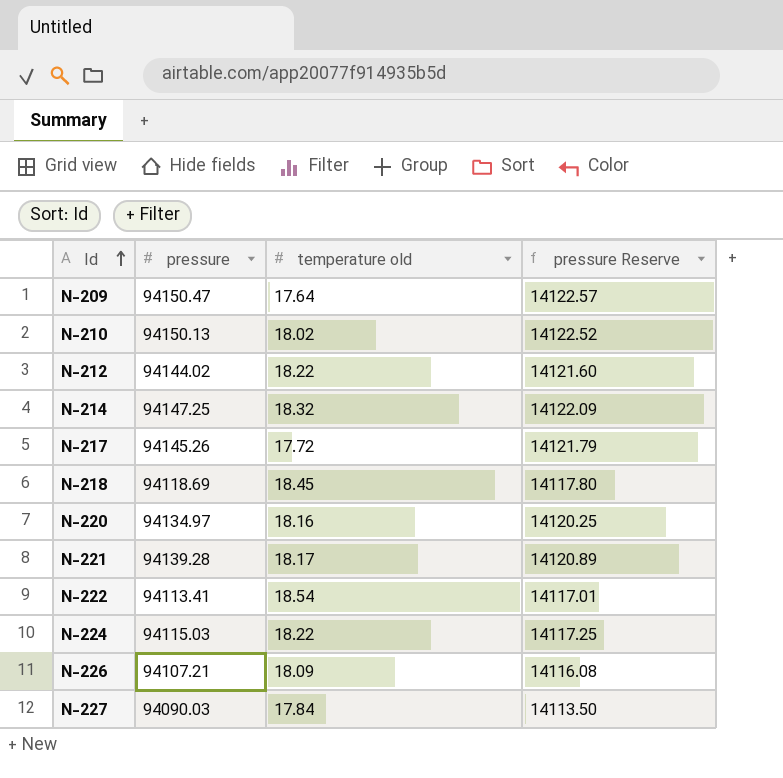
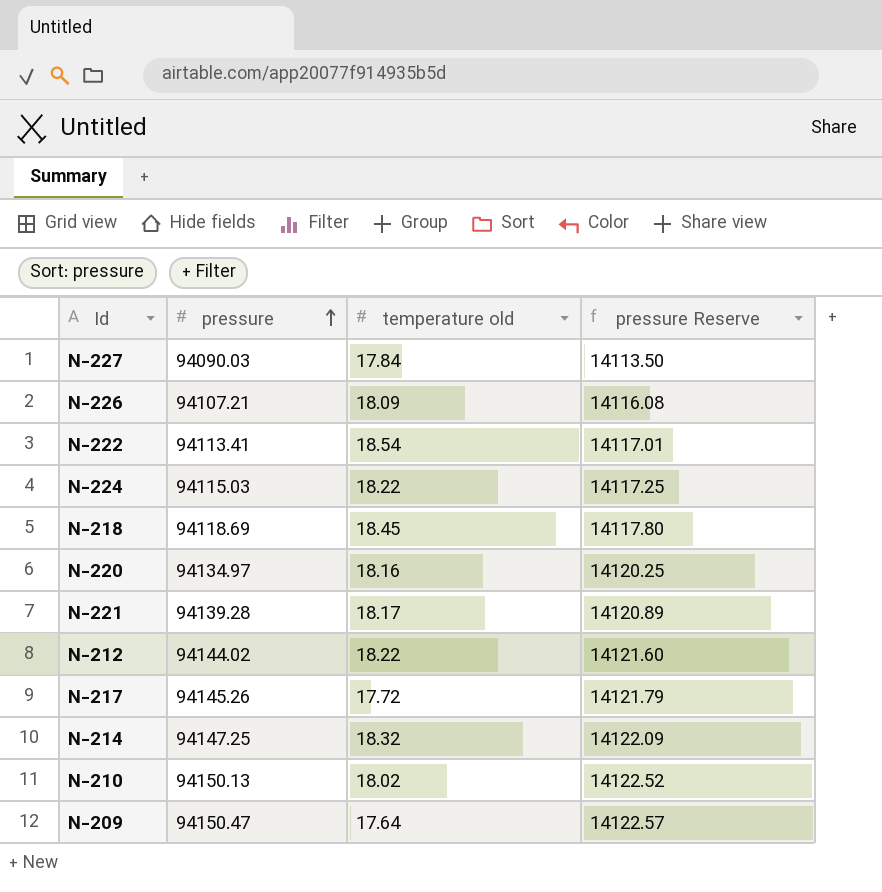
row order: Id ascending -> pressure ascending

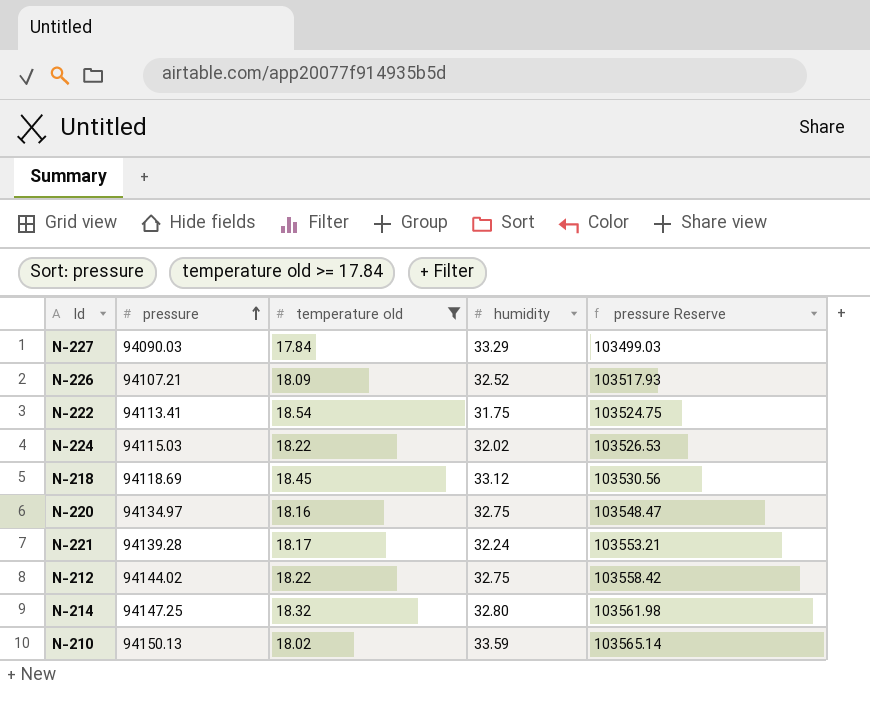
filter: none -> temperature old >= 17.84
column humidity | position: none -> 4
column pressure Reserve | formula: [pressure] * 0.15 -> [pressure] * 1.1

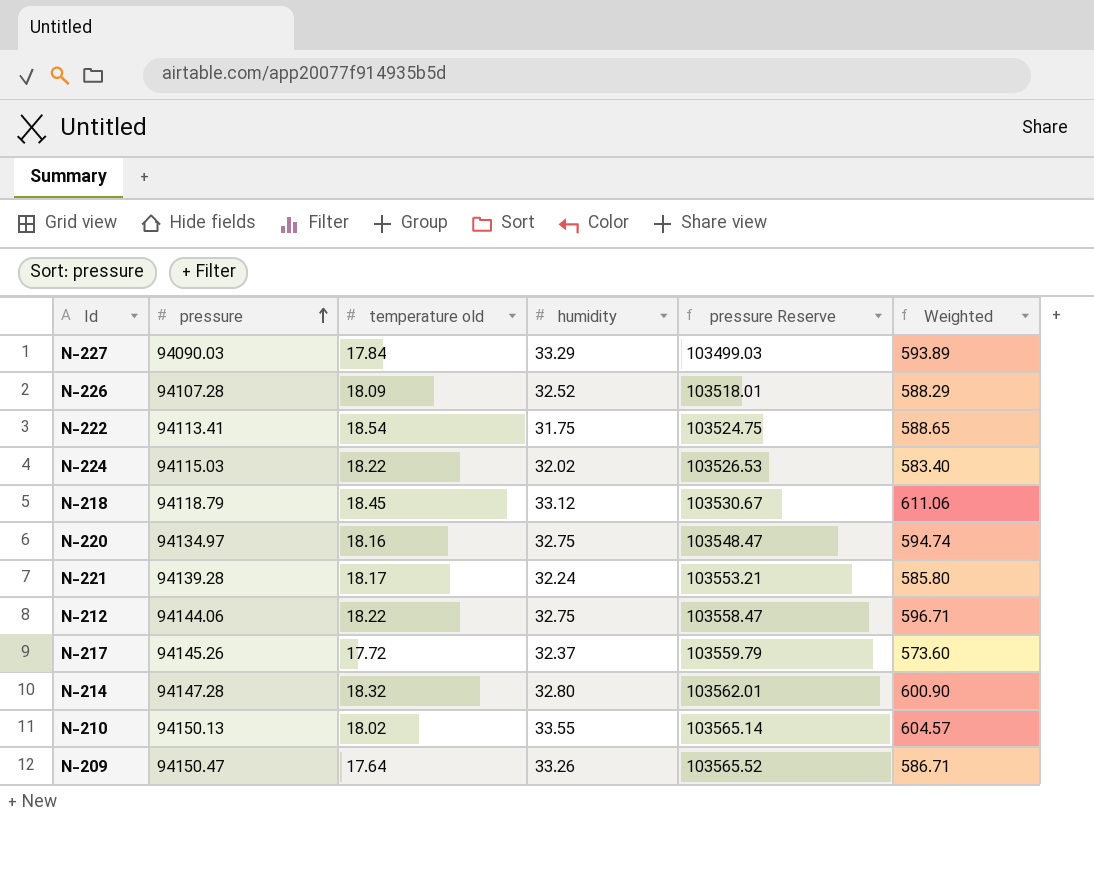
filter: temperature old >= 17.84 -> none
column Weighted | formula: none -> [temperature old] * [humidity]
N-226 | pressure: 94107.21 -> 94107.28
N-226 | pressure Reserve: 103517.93 -> 103518.01
N-218 | pressure: 94118.69 -> 94118.79
N-218 | pressure Reserve: 103530.56 -> 103530.67
N-212 | pressure: 94144.02 -> 94144.06
N-212 | pressure Reserve: 103558.42 -> 103558.47
N-214 | pressure: 94147.25 -> 94147.28
N-214 | pressure Reserve: 103561.98 -> 103562.01
N-210 | humidity: 33.59 -> 33.55

